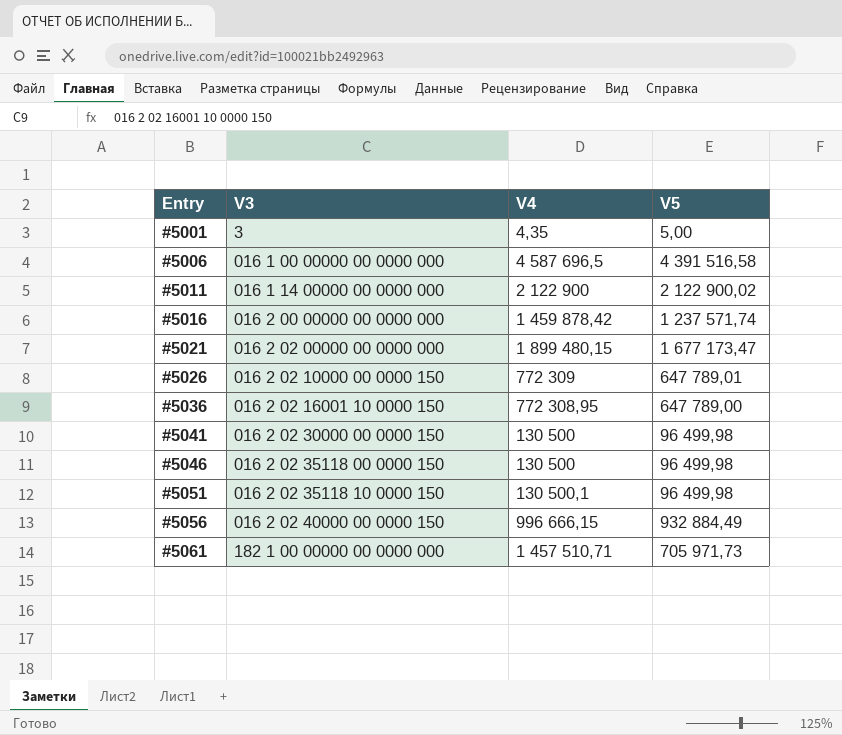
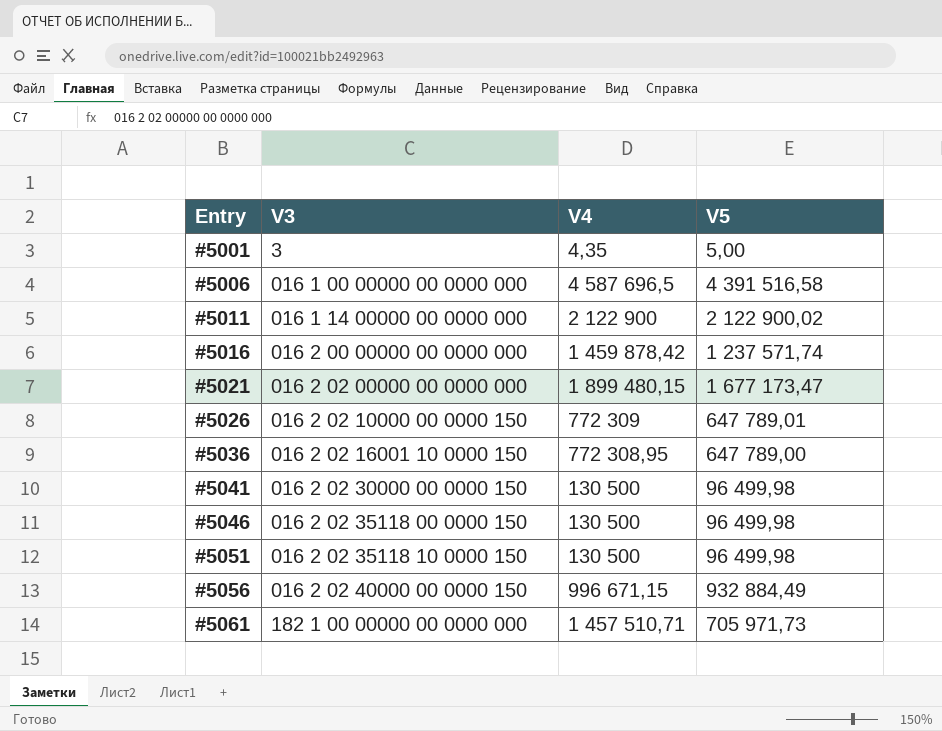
#5051 | V4: 130 500,1 -> 130 500
#5056 | V4: 996 666,15 -> 996 671,15

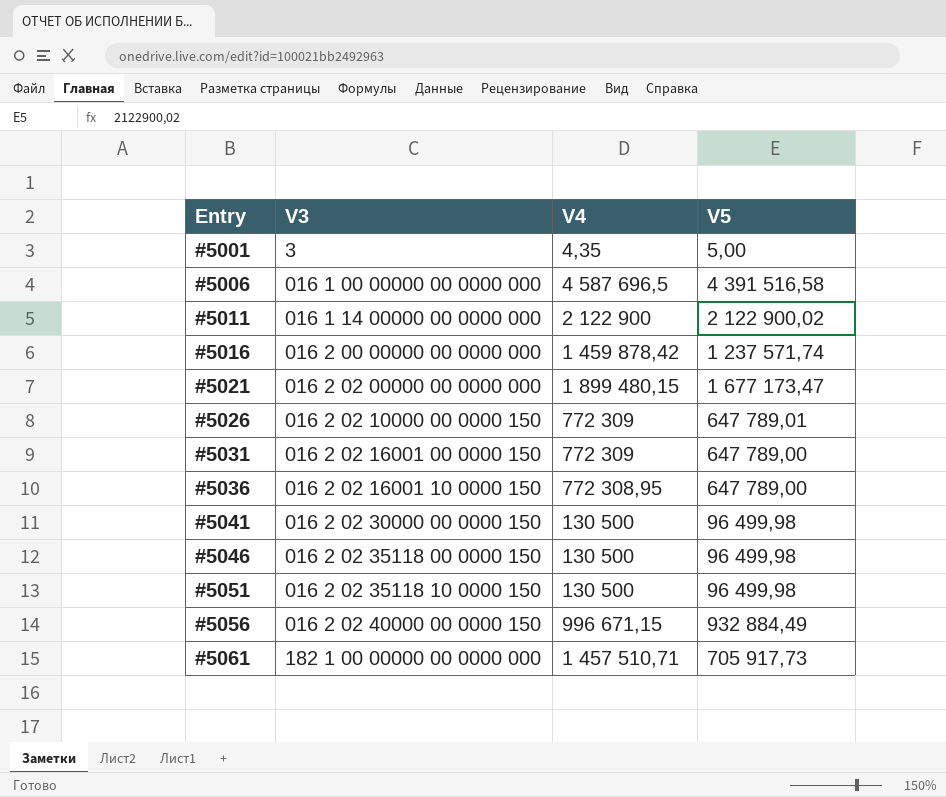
row #5031: none -> 016 2 02 16001 00 0000 150 | 772 309 | 647 789,00
#5061 | V5: 705 971,73 -> 705 917,73

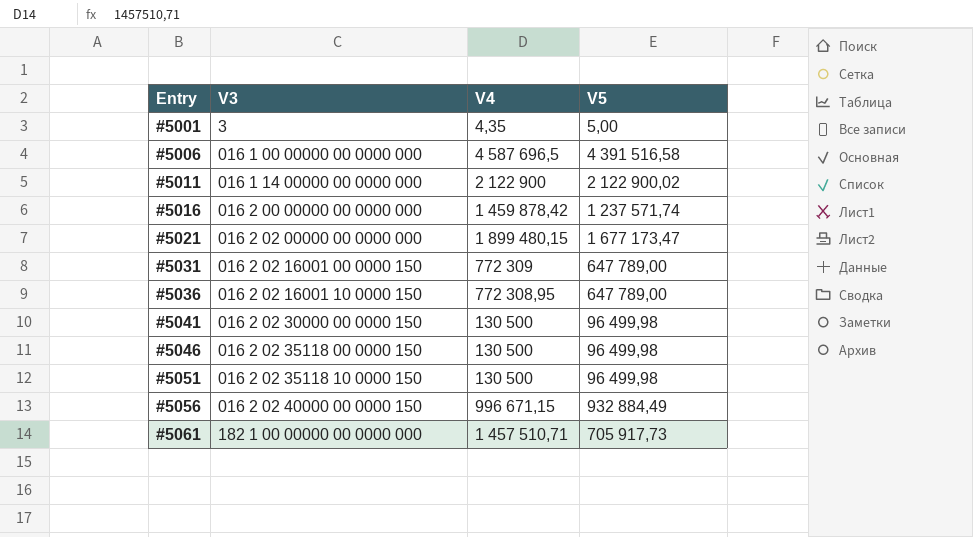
row #5026: 016 2 02 10000 00 0000 150 | 772 309 | 647 789,01 -> none

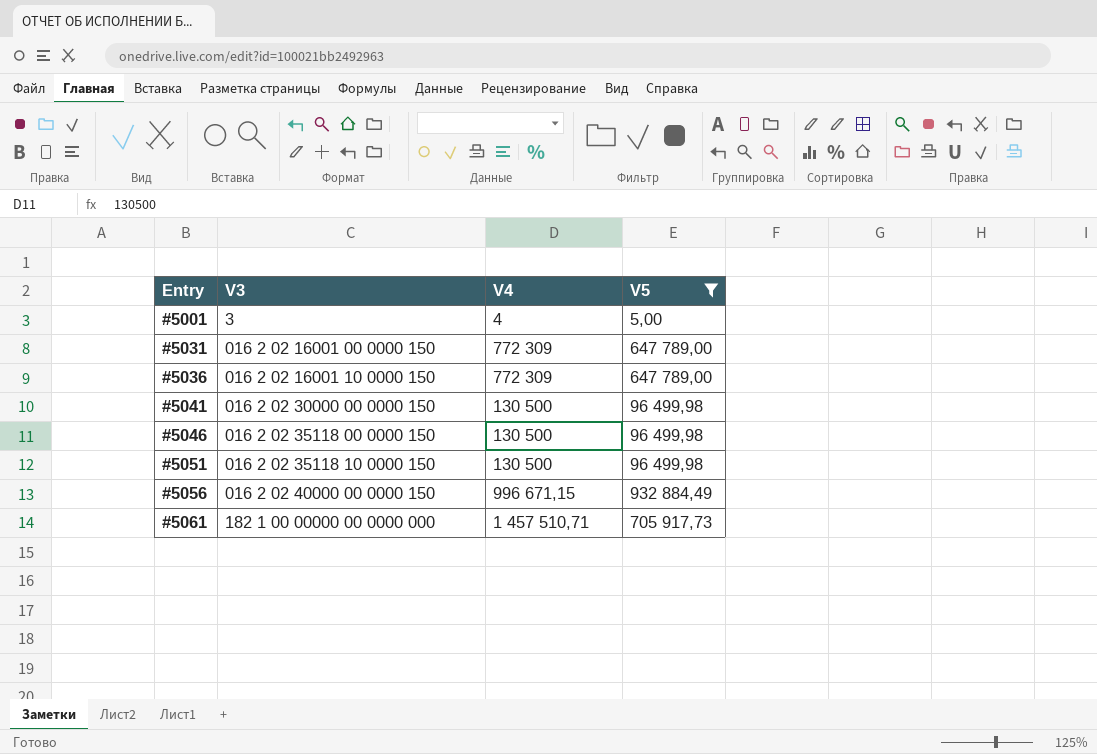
filter: none -> V5 <= 932 884,49
#5001 | V4: 4,35 -> 4
#5036 | V4: 772 308,95 -> 772 309

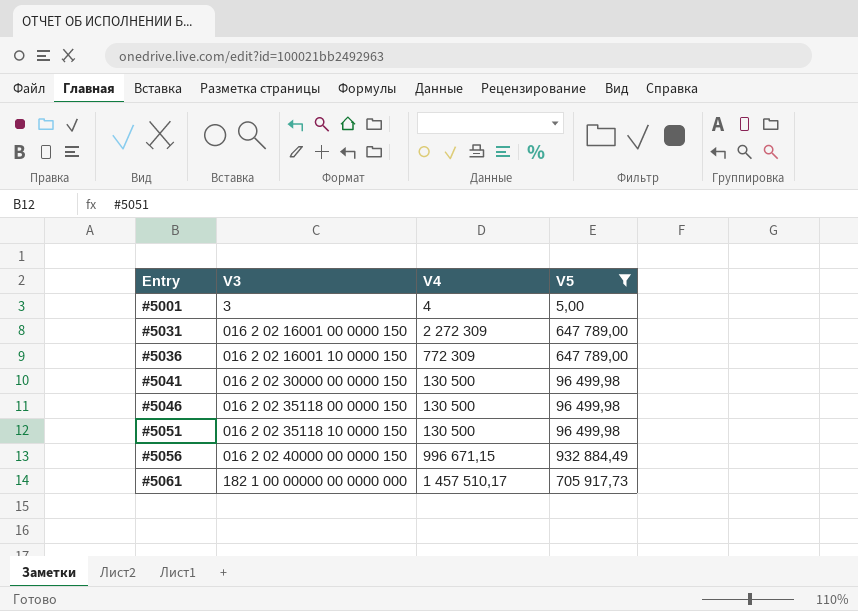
#5031 | V4: 772 309 -> 2 272 309
#5061 | V4: 1 457 510,71 -> 1 457 510,17

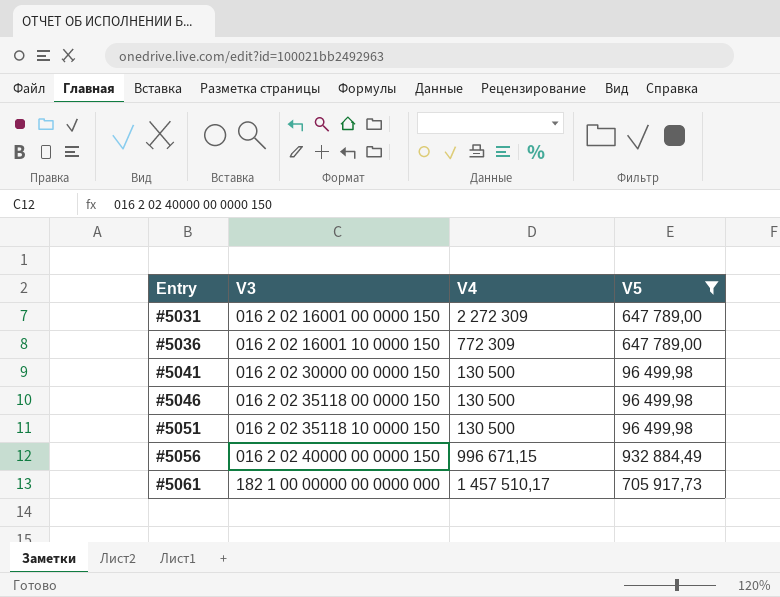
row #5001: 3 | 4 | 5,00 -> none

